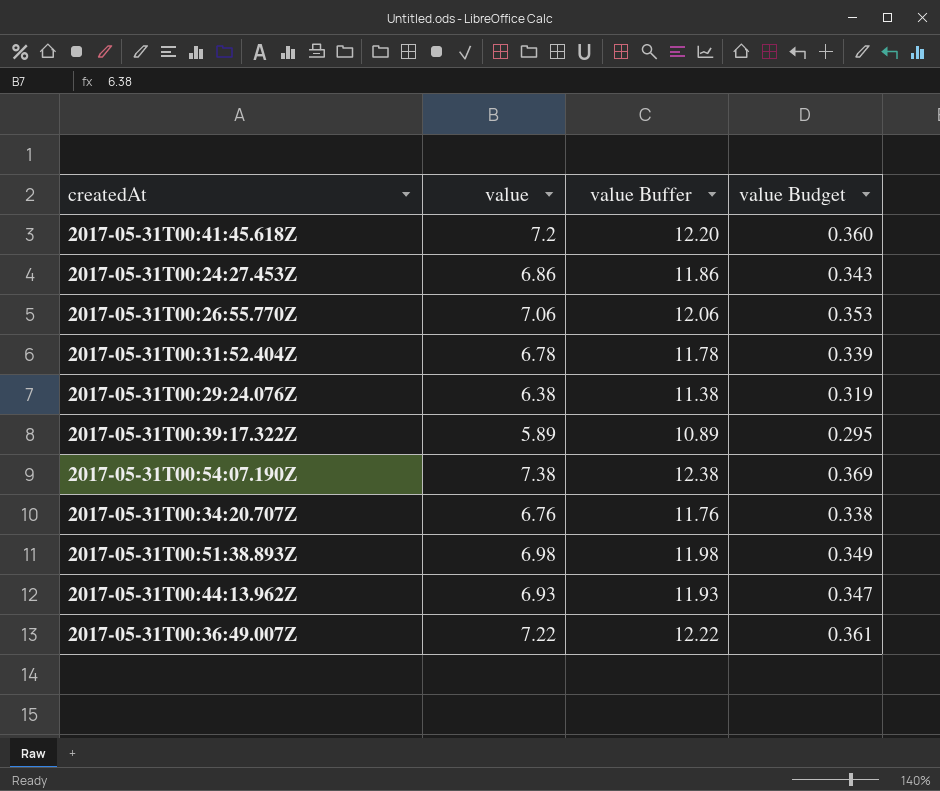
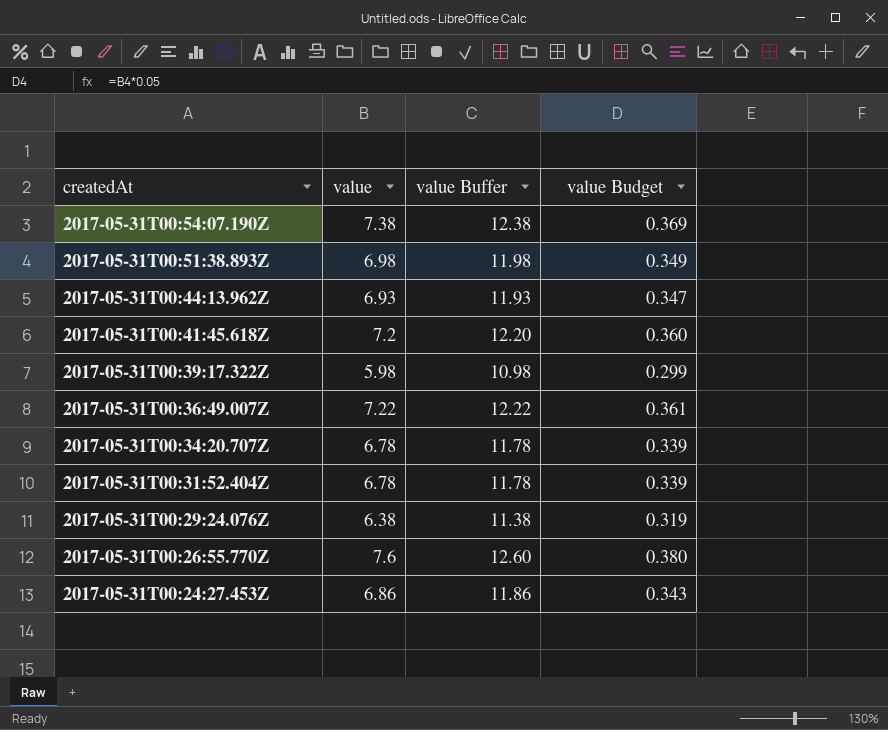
row order: none -> createdAt descending
2017-05-31T00:39:17.322Z | value: 5.89 -> 5.98
2017-05-31T00:39:17.322Z | value Buffer: 10.89 -> 10.98
2017-05-31T00:39:17.322Z | value Budget: 0.295 -> 0.299
2017-05-31T00:34:20.707Z | value: 6.76 -> 6.78
2017-05-31T00:34:20.707Z | value Buffer: 11.76 -> 11.78
2017-05-31T00:34:20.707Z | value Budget: 0.338 -> 0.339
2017-05-31T00:26:55.770Z | value: 7.06 -> 7.6
2017-05-31T00:26:55.770Z | value Buffer: 12.06 -> 12.60
2017-05-31T00:26:55.770Z | value Budget: 0.353 -> 0.380

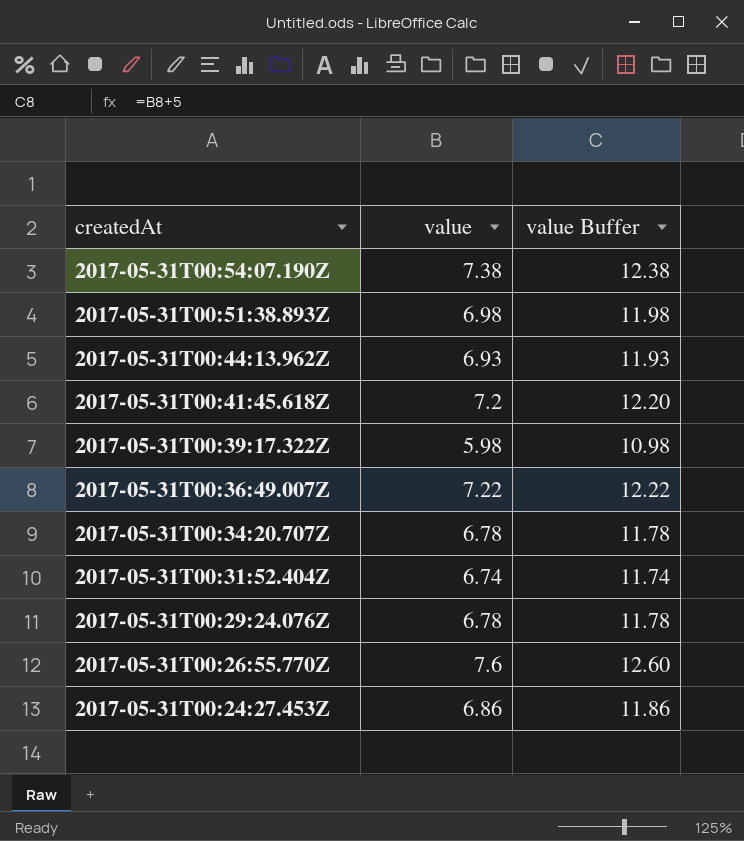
column value Budget | formula: [value] * 0.05 -> none
2017-05-31T00:31:52.404Z | value: 6.78 -> 6.74
2017-05-31T00:31:52.404Z | value Buffer: 11.78 -> 11.74
2017-05-31T00:29:24.076Z | value: 6.38 -> 6.78
2017-05-31T00:29:24.076Z | value Buffer: 11.38 -> 11.78

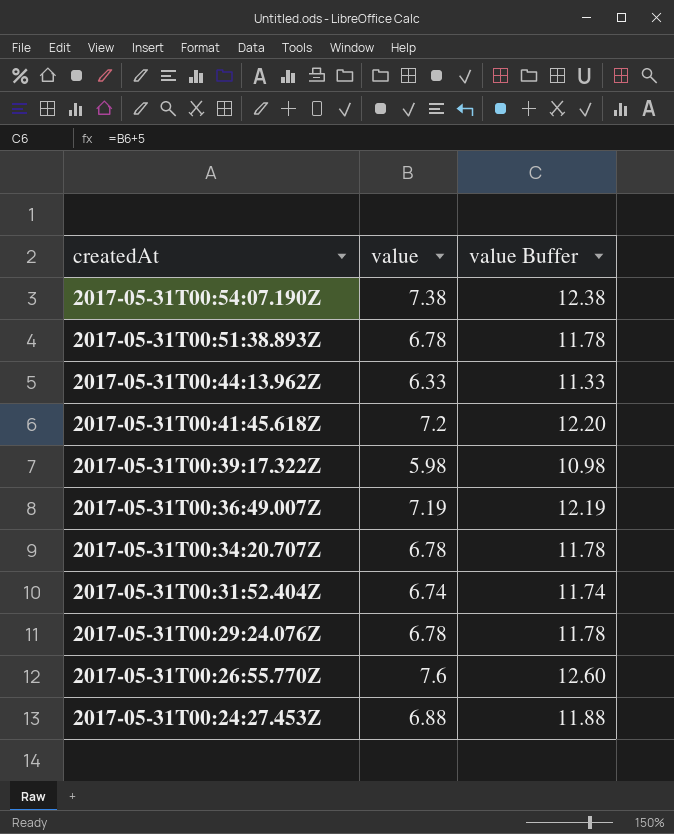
2017-05-31T00:51:38.893Z | value: 6.98 -> 6.78
2017-05-31T00:51:38.893Z | value Buffer: 11.98 -> 11.78
2017-05-31T00:44:13.962Z | value: 6.93 -> 6.33
2017-05-31T00:44:13.962Z | value Buffer: 11.93 -> 11.33
2017-05-31T00:36:49.007Z | value: 7.22 -> 7.19
2017-05-31T00:36:49.007Z | value Buffer: 12.22 -> 12.19
2017-05-31T00:24:27.453Z | value: 6.86 -> 6.88
2017-05-31T00:24:27.453Z | value Buffer: 11.86 -> 11.88

